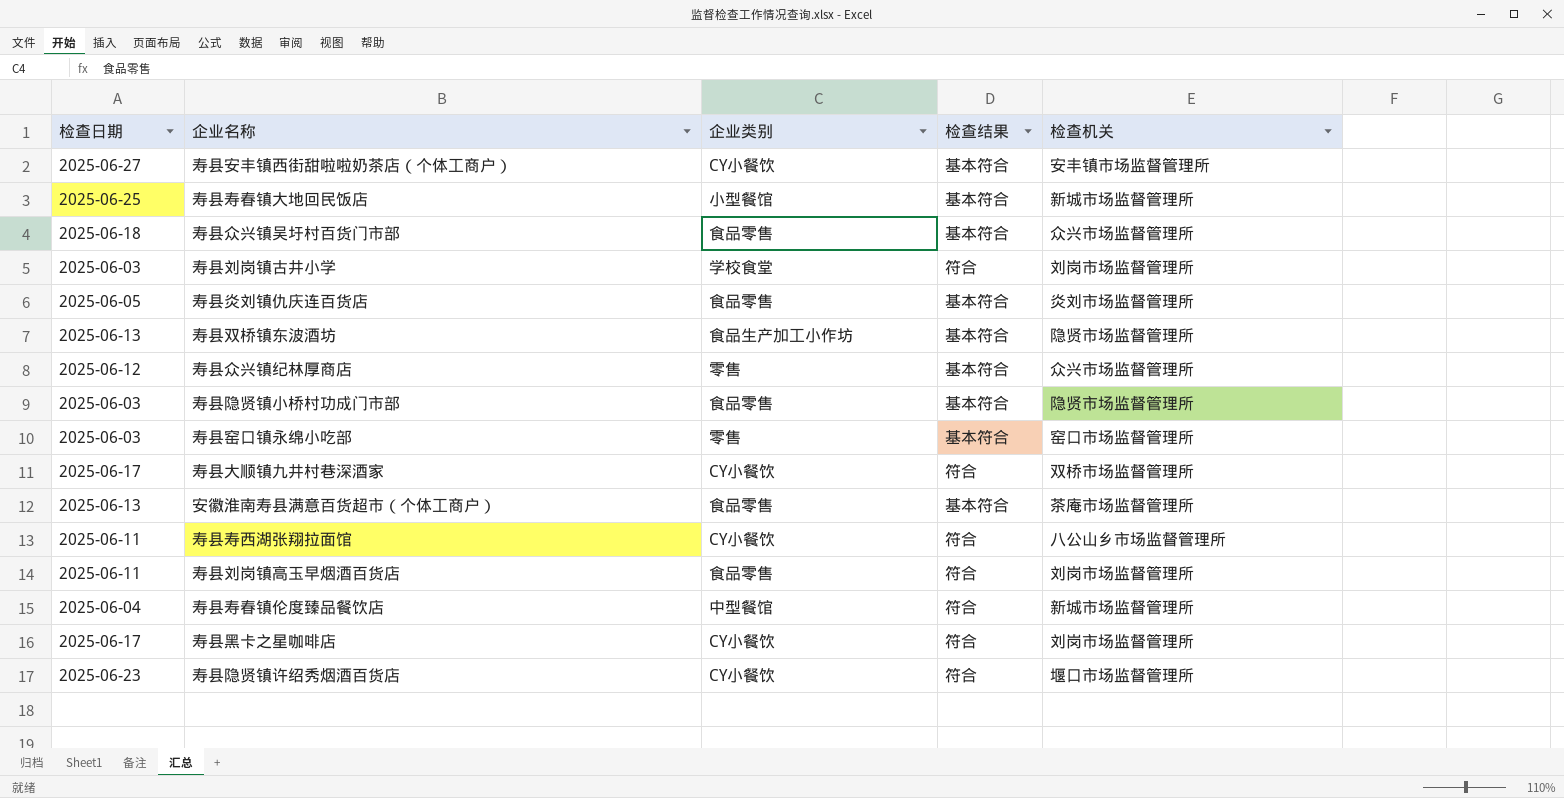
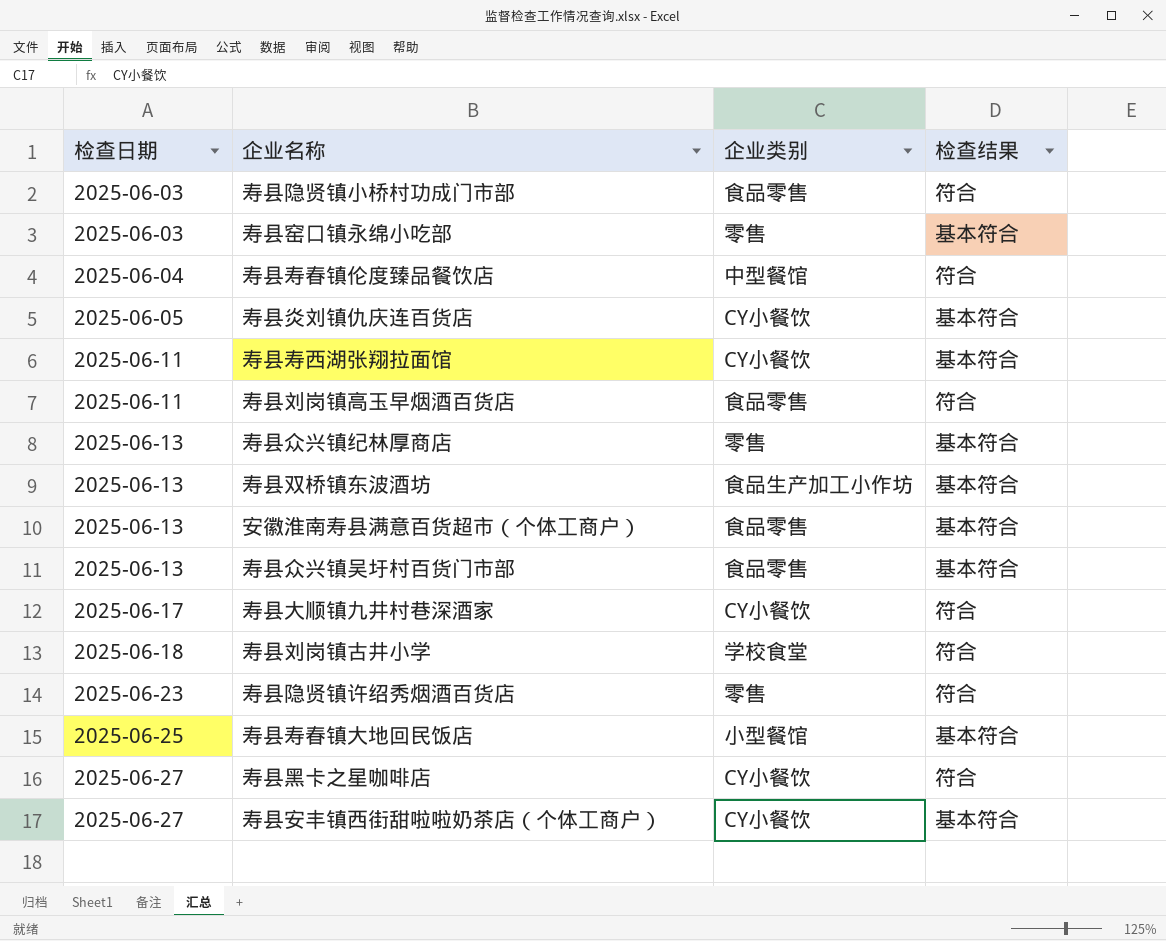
row order: none -> 检查日期 ascending
column 检查机关 | position: 5 -> none
寿县隐贤镇小桥村功成门市部 | 检查结果: 基本符合 -> 符合
寿县炎刘镇仇庆连百货店 | 企业类别: 食品零售 -> CY小餐饮
寿县寿西湖张翔拉面馆 | 检查结果: 符合 -> 基本符合
寿县众兴镇纪林厚商店 | 检查日期: 2025-06-12 -> 2025-06-13
寿县众兴镇吴圩村百货门市部 | 检查日期: 2025-06-18 -> 2025-06-13
寿县刘岗镇古井小学 | 检查日期: 2025-06-03 -> 2025-06-18
寿县隐贤镇许绍秀烟酒百货店 | 企业类别: CY小餐饮 -> 零售
寿县黑卡之星咖啡店 | 检查日期: 2025-06-17 -> 2025-06-27

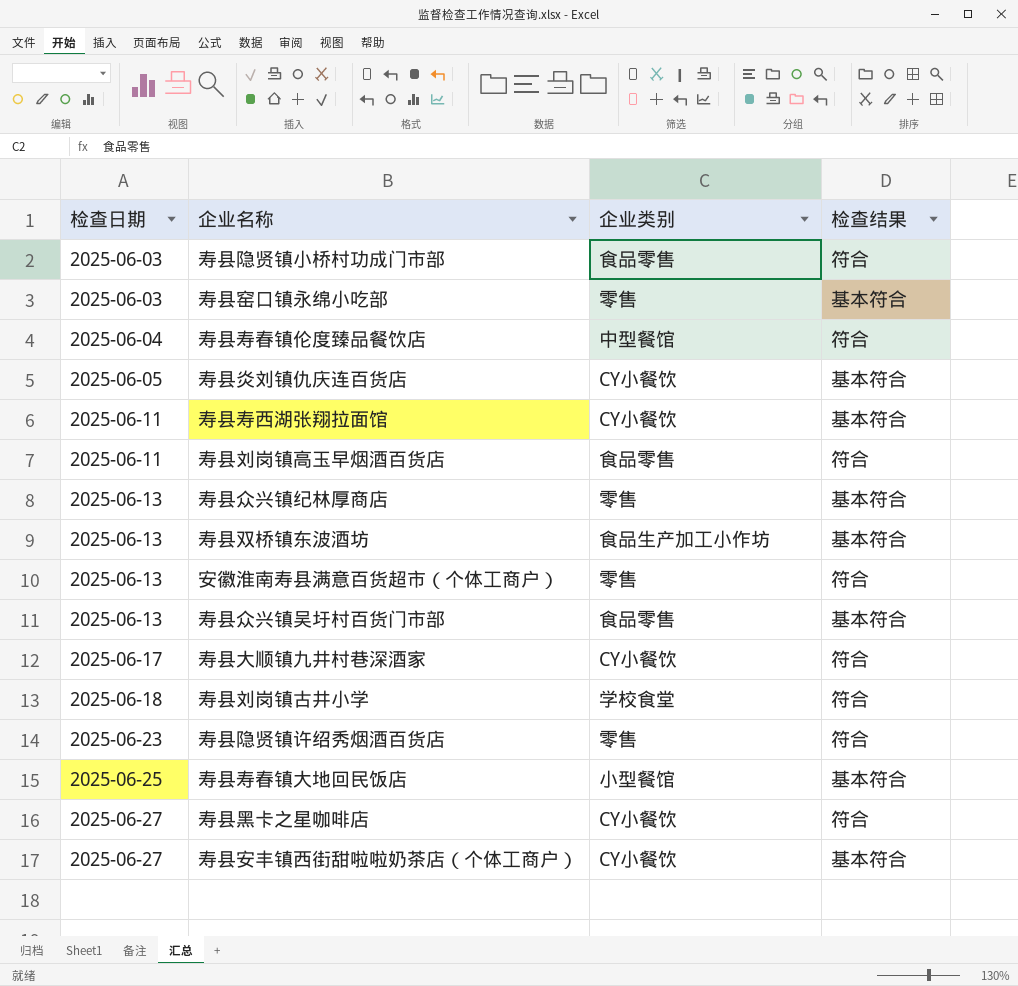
安徽淮南寿县满意百货超市（个体工商户） | 企业类别: 食品零售 -> 零售
安徽淮南寿县满意百货超市（个体工商户） | 检查结果: 基本符合 -> 符合

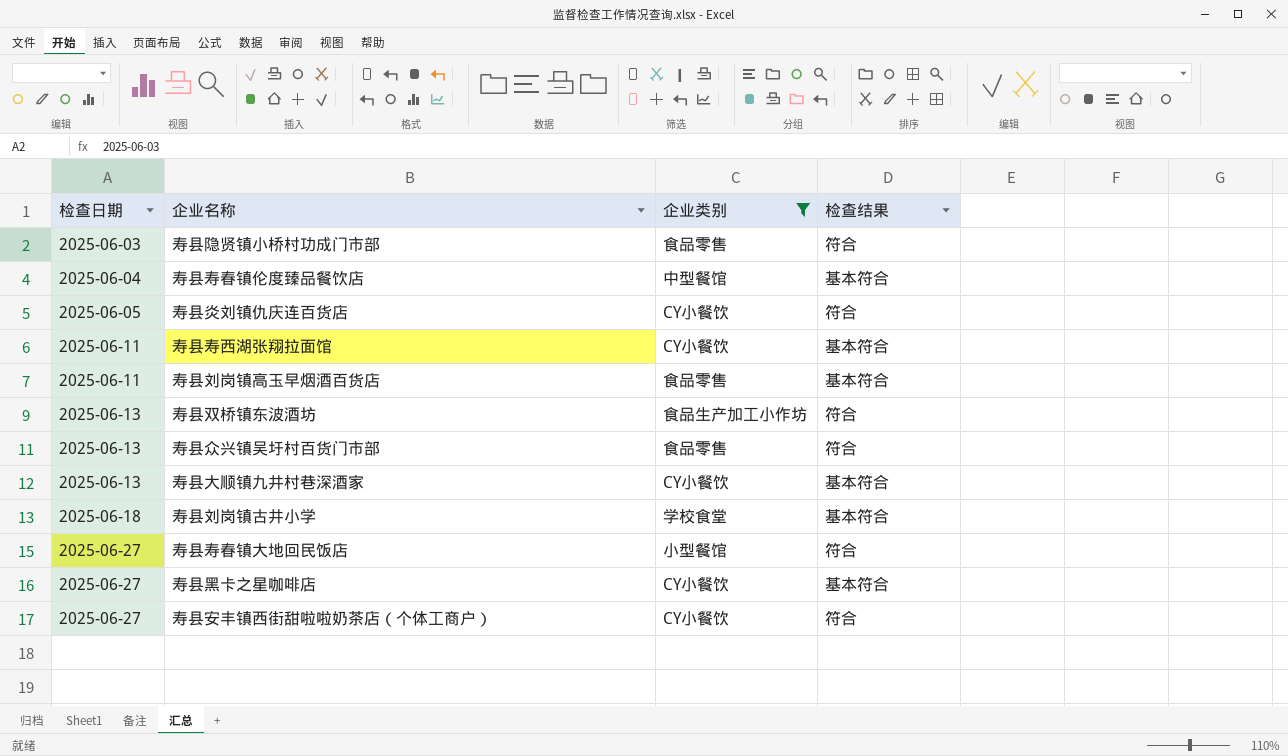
filter: none -> 企业类别 != 零售
寿县寿春镇伦度臻品餐饮店 | 检查结果: 符合 -> 基本符合
寿县炎刘镇仇庆连百货店 | 检查结果: 基本符合 -> 符合
寿县刘岗镇高玉早烟酒百货店 | 检查结果: 符合 -> 基本符合
寿县双桥镇东波酒坊 | 检查结果: 基本符合 -> 符合
寿县众兴镇吴圩村百货门市部 | 检查结果: 基本符合 -> 符合
寿县大顺镇九井村巷深酒家 | 检查日期: 2025-06-17 -> 2025-06-13
寿县大顺镇九井村巷深酒家 | 检查结果: 符合 -> 基本符合
寿县刘岗镇古井小学 | 检查结果: 符合 -> 基本符合
寿县寿春镇大地回民饭店 | 检查日期: 2025-06-25 -> 2025-06-27
寿县寿春镇大地回民饭店 | 检查结果: 基本符合 -> 符合
寿县黑卡之星咖啡店 | 检查结果: 符合 -> 基本符合
寿县安丰镇西街甜啦啦奶茶店（个体工商户） | 检查结果: 基本符合 -> 符合

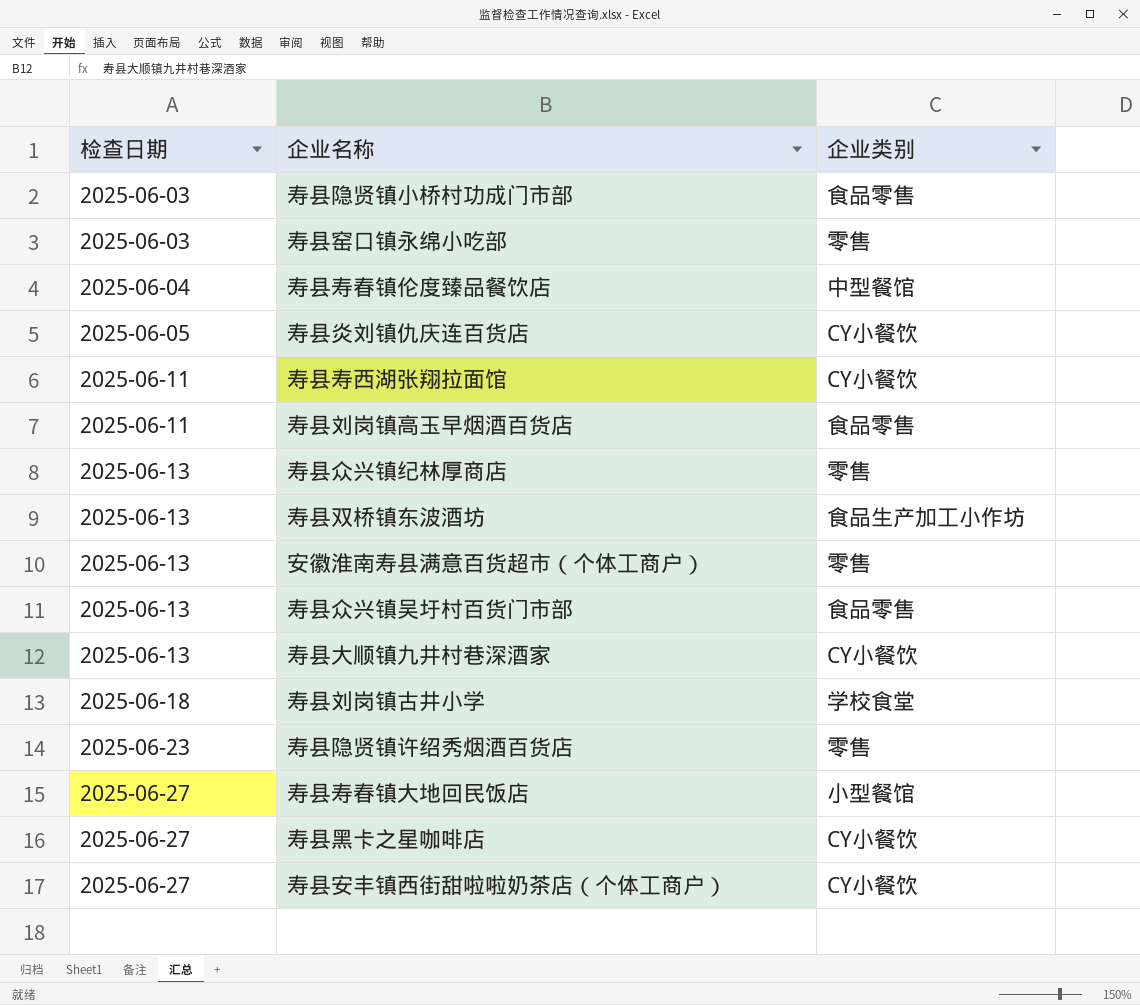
filter: 企业类别 != 零售 -> none
column 检查结果 | position: 4 -> none

